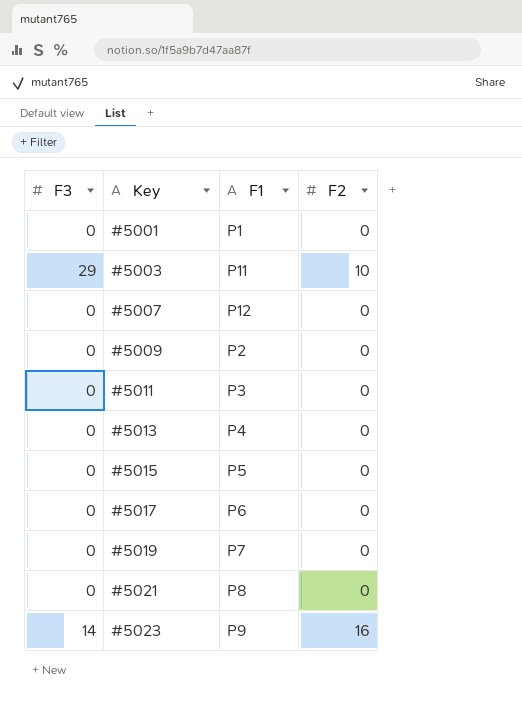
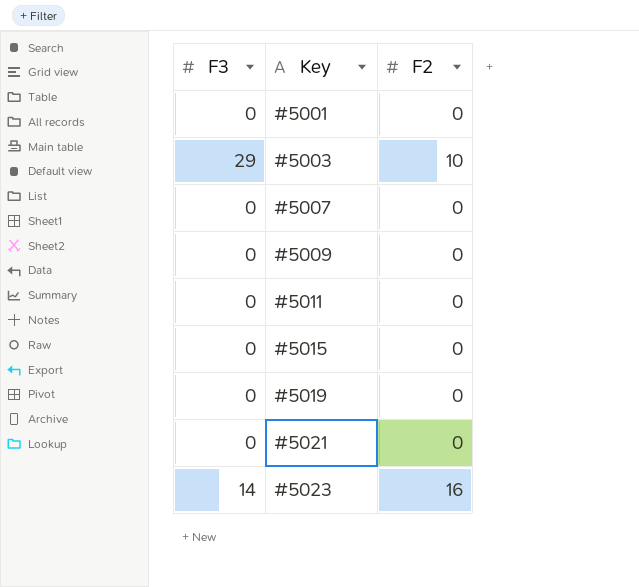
column F1 | position: 3 -> none
row #5013: 0 | P4 | 0 -> none
row #5017: 0 | P6 | 0 -> none

